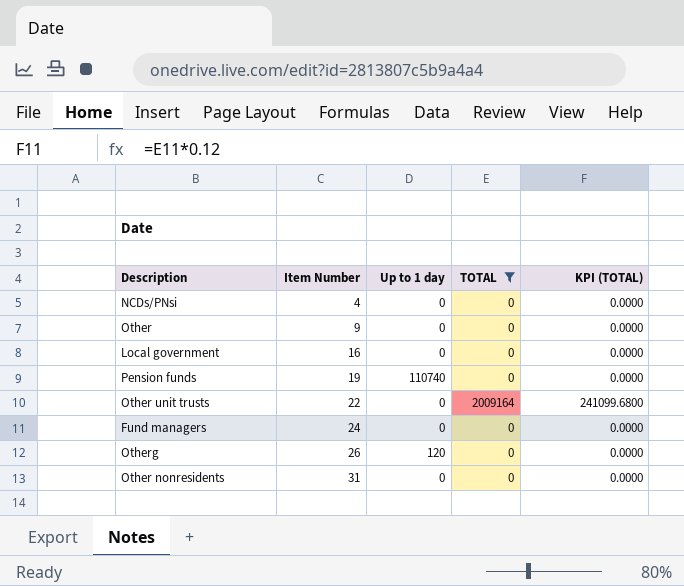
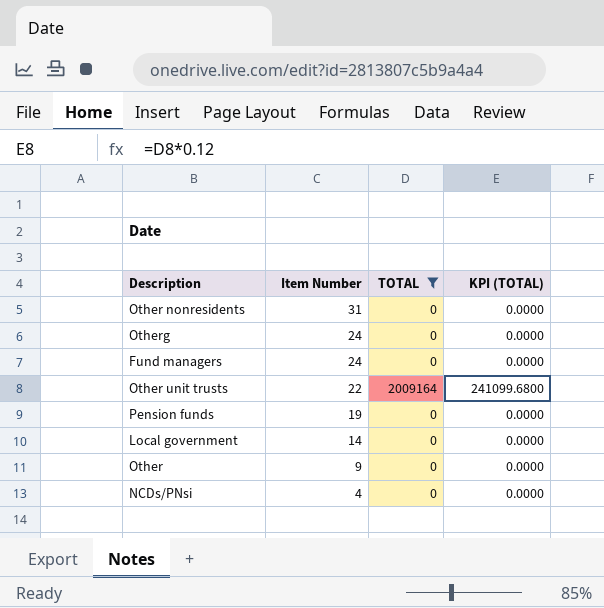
row order: Item Number ascending -> Item Number descending
column Up to 1 day | position: 3 -> none
Otherg | Item Number: 26 -> 24
Local government | Item Number: 16 -> 14

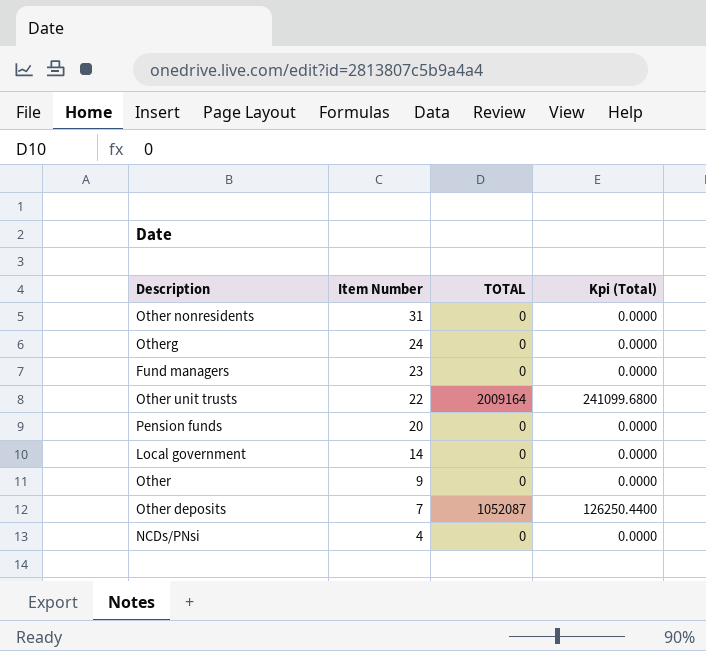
filter: TOTAL != 1052087 -> none
column name: KPI (TOTAL) -> Kpi (Total)
Fund managers | Item Number: 24 -> 23
Pension funds | Item Number: 19 -> 20

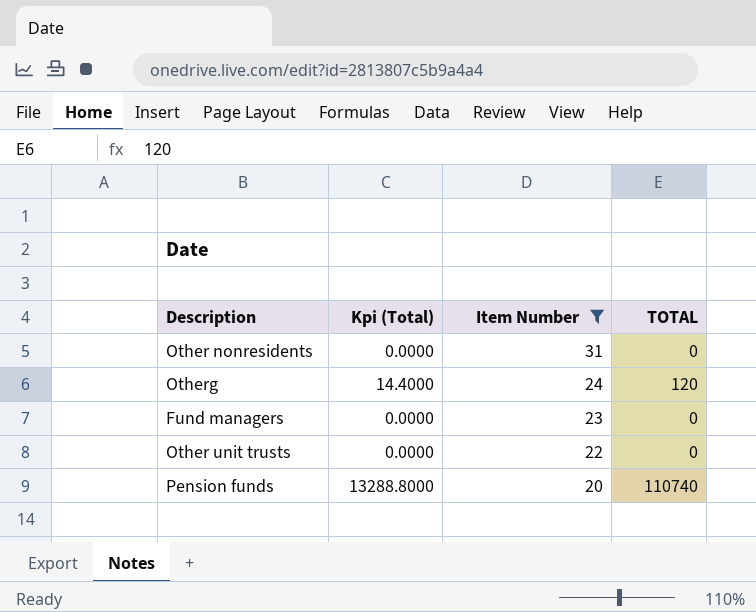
filter: none -> Item Number >= 20
column Kpi (Total) | position: 4 -> 2
Otherg | Kpi (Total): 0.0000 -> 14.4000
Otherg | TOTAL: 0 -> 120
Other unit trusts | Kpi (Total): 241099.6800 -> 0.0000
Other unit trusts | TOTAL: 2009164 -> 0
Pension funds | Kpi (Total): 0.0000 -> 13288.8000
Pension funds | TOTAL: 0 -> 110740

